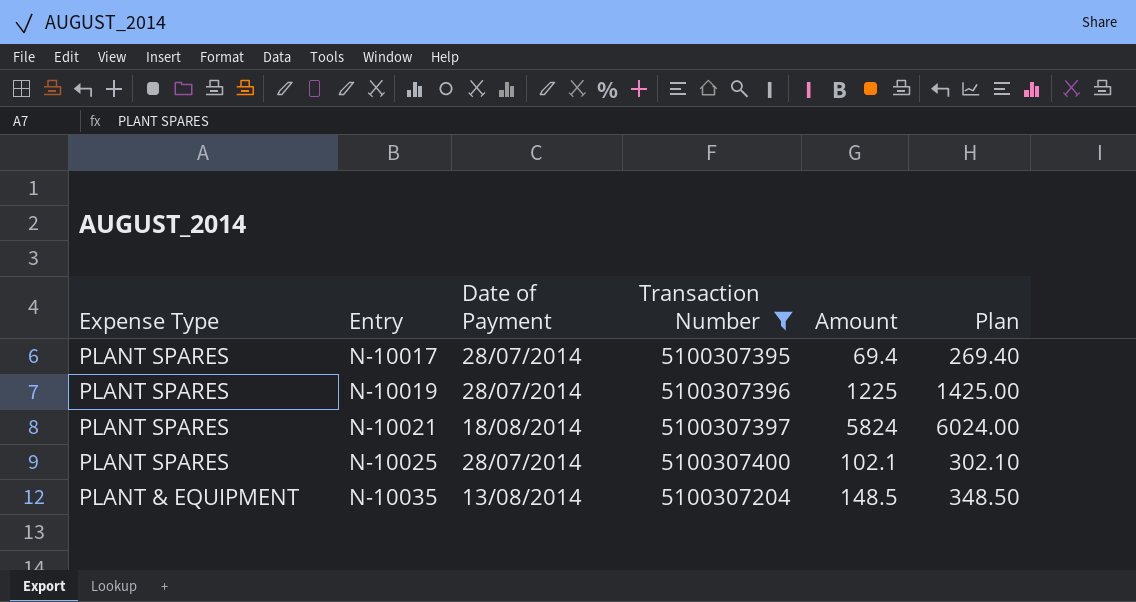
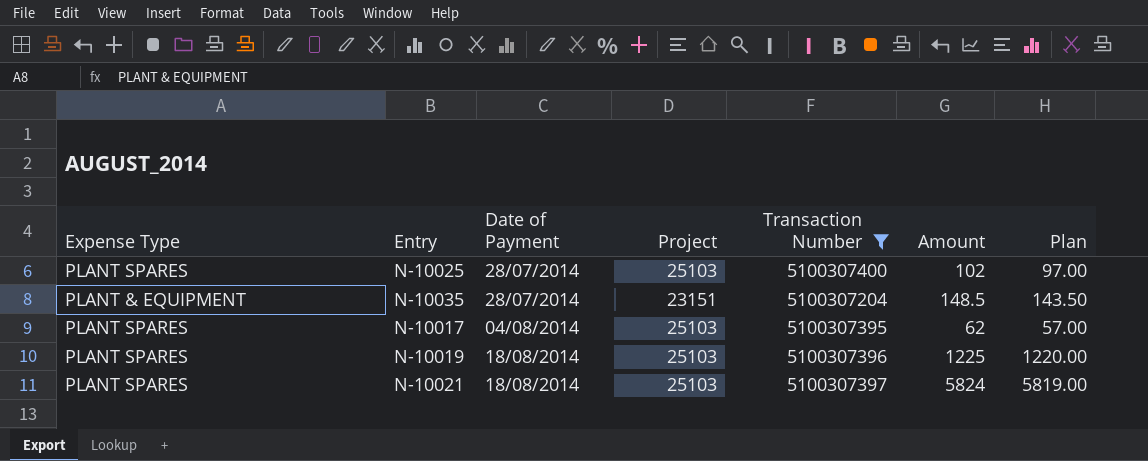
row order: Expense Type descending -> Date of Payment ascending
column Project | position: none -> 4
column Plan | formula: [Amount] + 200 -> [Amount] - 5
N-10025 | Amount: 102.1 -> 102
N-10035 | Date of Payment: 13/08/2014 -> 28/07/2014
N-10017 | Date of Payment: 28/07/2014 -> 04/08/2014
N-10017 | Amount: 69.4 -> 62
N-10019 | Date of Payment: 28/07/2014 -> 18/08/2014

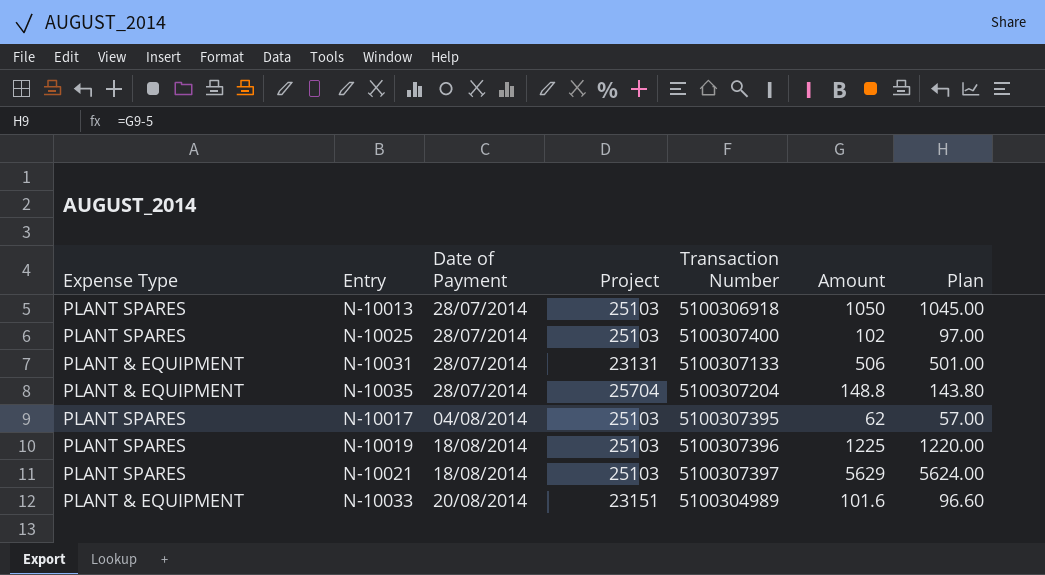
filter: Transaction Number >= 5100307204 -> none
N-10035 | Project: 23151 -> 25704
N-10035 | Amount: 148.5 -> 148.8
N-10035 | Plan: 143.50 -> 143.80
N-10021 | Amount: 5824 -> 5629
N-10021 | Plan: 5819.00 -> 5624.00

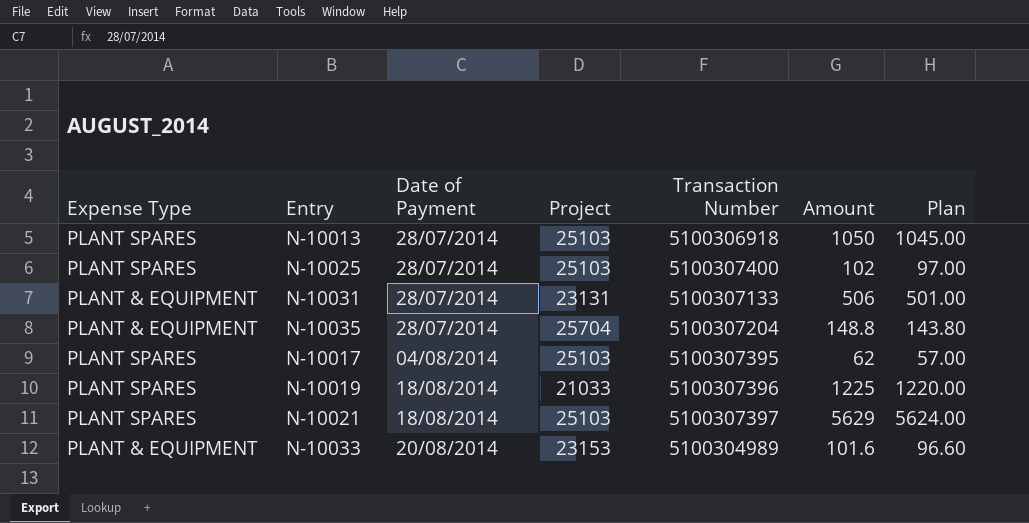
N-10019 | Project: 25103 -> 21033
N-10033 | Project: 23151 -> 23153

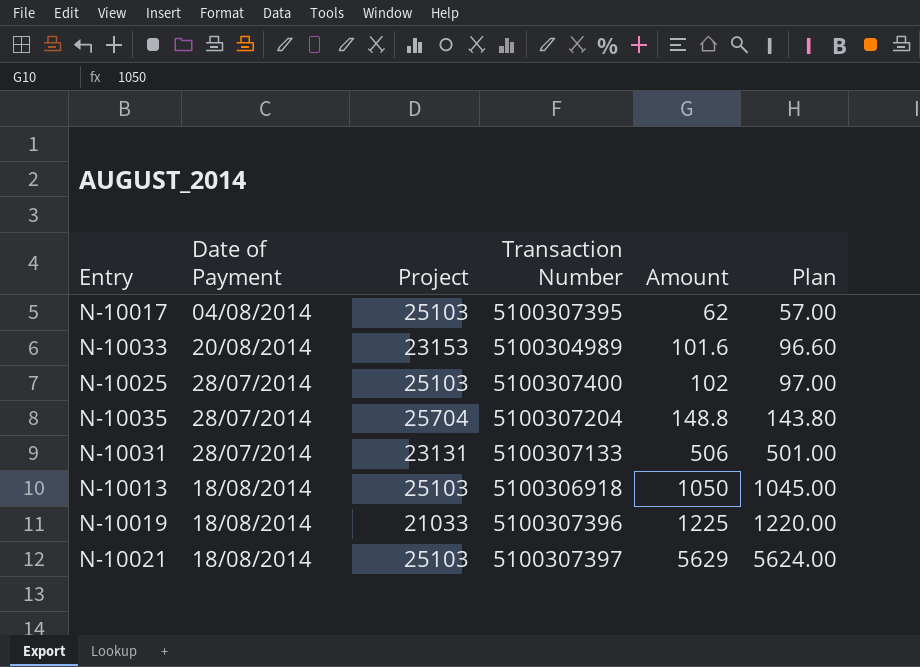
row order: Date of Payment ascending -> Amount ascending
column Expense Type | position: 1 -> none
N-10013 | Date of Payment: 28/07/2014 -> 18/08/2014

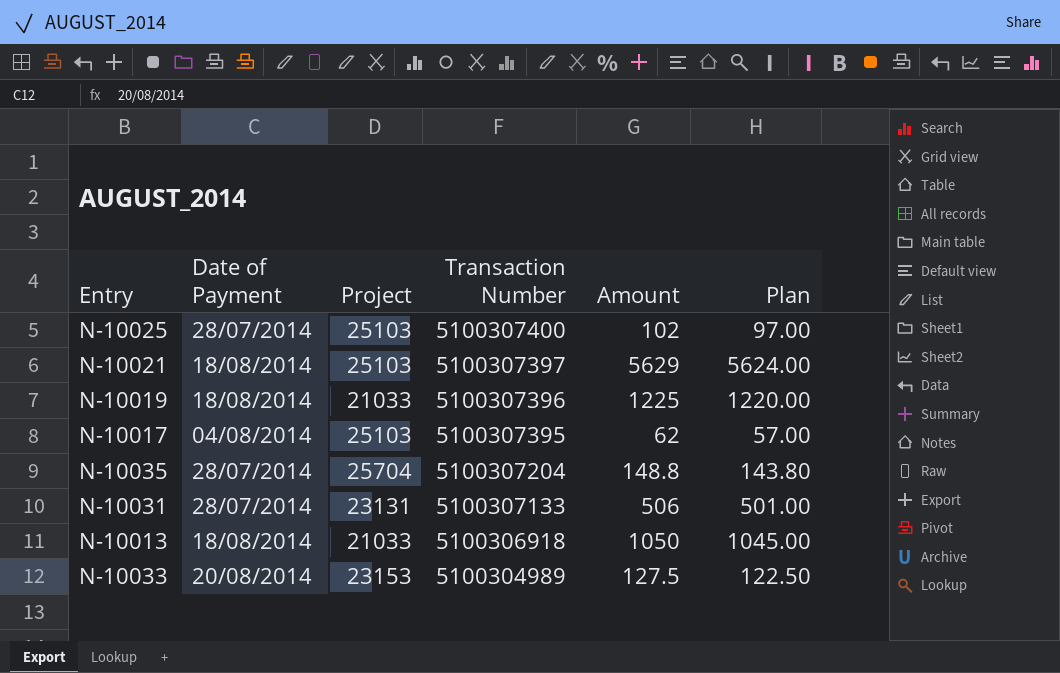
row order: Amount ascending -> Transaction Number descending
N-10013 | Project: 25103 -> 21033
N-10033 | Amount: 101.6 -> 127.5
N-10033 | Plan: 96.60 -> 122.50

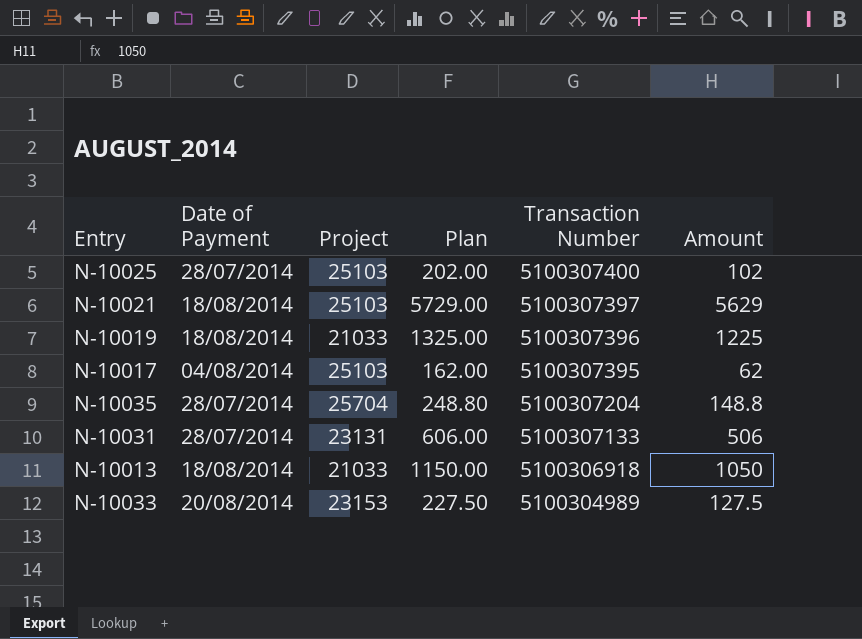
column Plan | formula: [Amount] - 5 -> [Amount] + 100
column Plan | position: 6 -> 4

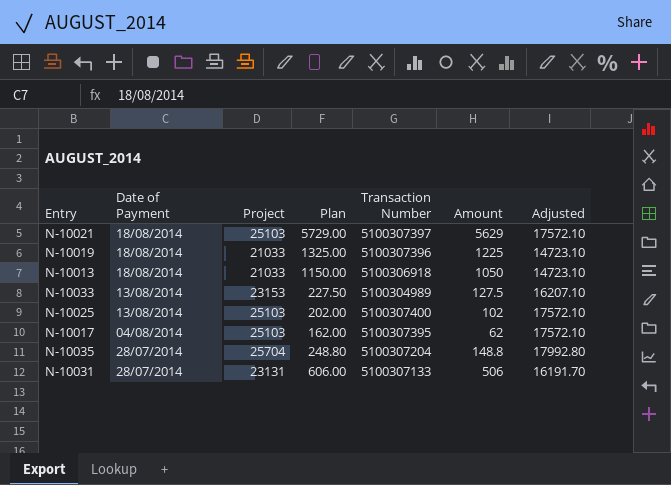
row order: Transaction Number descending -> Date of Payment descending
column Adjusted | formula: none -> [Project] * 0.7
N-10033 | Date of Payment: 20/08/2014 -> 13/08/2014
N-10025 | Date of Payment: 28/07/2014 -> 13/08/2014

